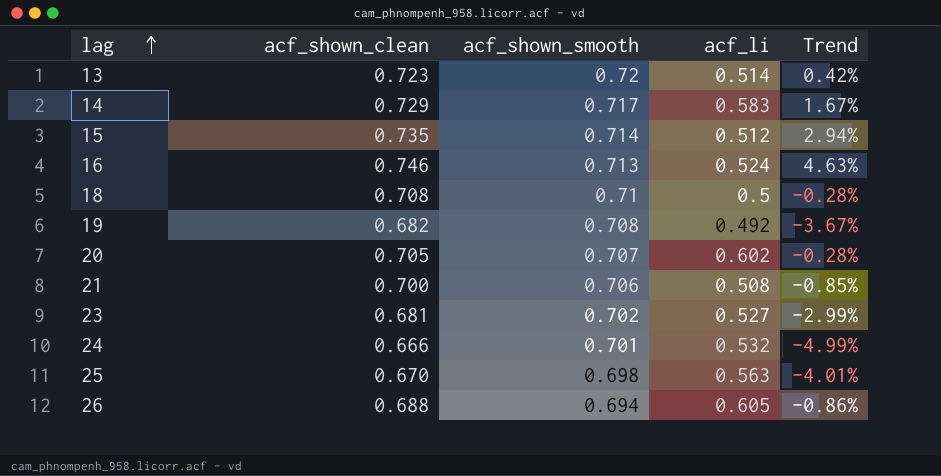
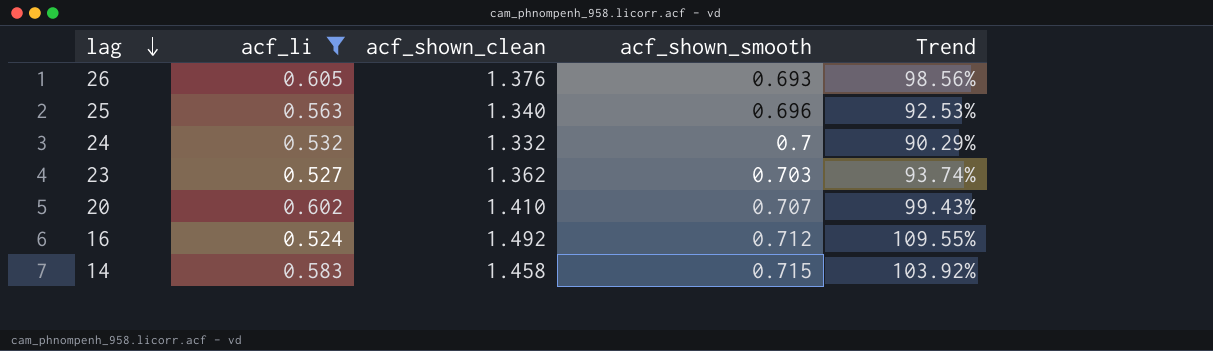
filter: none -> acf_li >= 0.524
row order: lag ascending -> lag descending
column acf_li | position: 4 -> 2
26 | acf_shown_clean: 0.688 -> 1.376
26 | acf_shown_smooth: 0.694 -> 0.693
26 | Trend: -0.86% -> 98.56%
25 | acf_shown_clean: 0.670 -> 1.340
25 | acf_shown_smooth: 0.698 -> 0.696
25 | Trend: -4.01% -> 92.53%
24 | acf_shown_clean: 0.666 -> 1.332
24 | acf_shown_smooth: 0.701 -> 0.7
24 | Trend: -4.99% -> 90.29%
23 | acf_shown_clean: 0.681 -> 1.362
23 | acf_shown_smooth: 0.702 -> 0.703
23 | Trend: -2.99% -> 93.74%
20 | acf_shown_clean: 0.705 -> 1.410
20 | Trend: -0.28% -> 99.43%
16 | acf_shown_clean: 0.746 -> 1.492
16 | acf_shown_smooth: 0.713 -> 0.712
16 | Trend: 4.63% -> 109.55%
14 | acf_shown_clean: 0.729 -> 1.458
14 | acf_shown_smooth: 0.717 -> 0.715
14 | Trend: 1.67% -> 103.92%

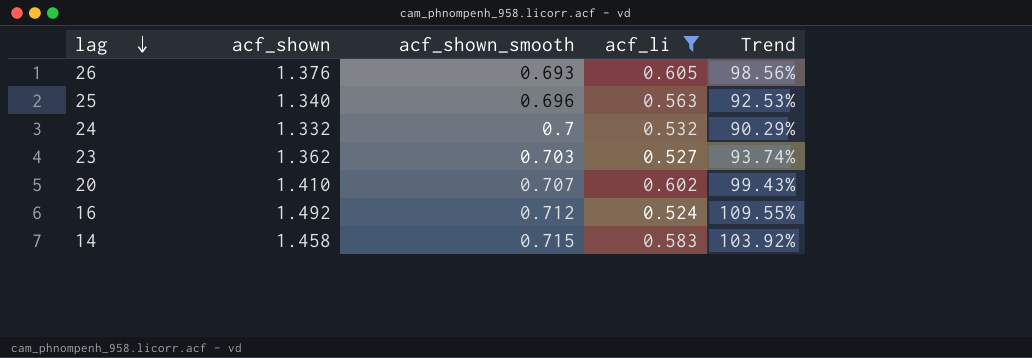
column name: acf_shown_clean -> acf_shown
column acf_li | position: 2 -> 4

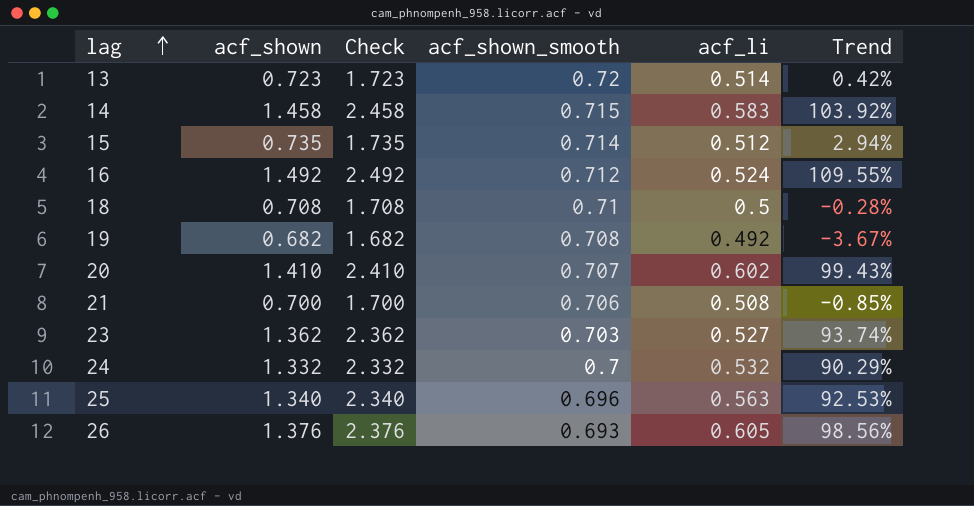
filter: acf_li >= 0.524 -> none
row order: lag descending -> lag ascending
column Check | formula: none -> [acf_shown] + 1

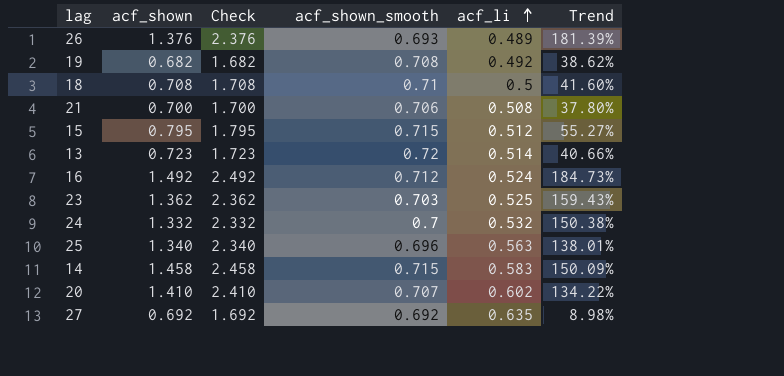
row order: lag ascending -> acf_li ascending
column Trend | formula: ([acf_shown] - [acf_shown_smooth]) / [acf_shown_smooth] -> ([acf_shown] - [acf_li]) / [acf_li]
26 | acf_li: 0.605 -> 0.489
15 | acf_shown: 0.735 -> 0.795
15 | Check: 1.735 -> 1.795
15 | acf_shown_smooth: 0.714 -> 0.715
23 | acf_li: 0.527 -> 0.525
row 27: none -> 0.692 | 1.692 | 0.692 | 0.635 | 8.98%

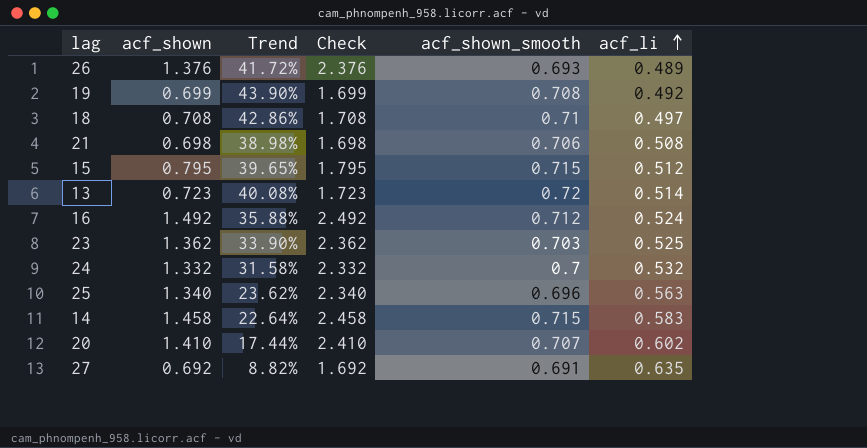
column Trend | formula: ([acf_shown] - [acf_li]) / [acf_li] -> ([acf_shown_smooth] - [acf_li]) / [acf_li]
column Trend | position: 6 -> 3
19 | acf_shown: 0.682 -> 0.699
19 | Check: 1.682 -> 1.699
18 | acf_li: 0.5 -> 0.497
21 | acf_shown: 0.700 -> 0.698
21 | Check: 1.700 -> 1.698
27 | acf_shown_smooth: 0.692 -> 0.691

